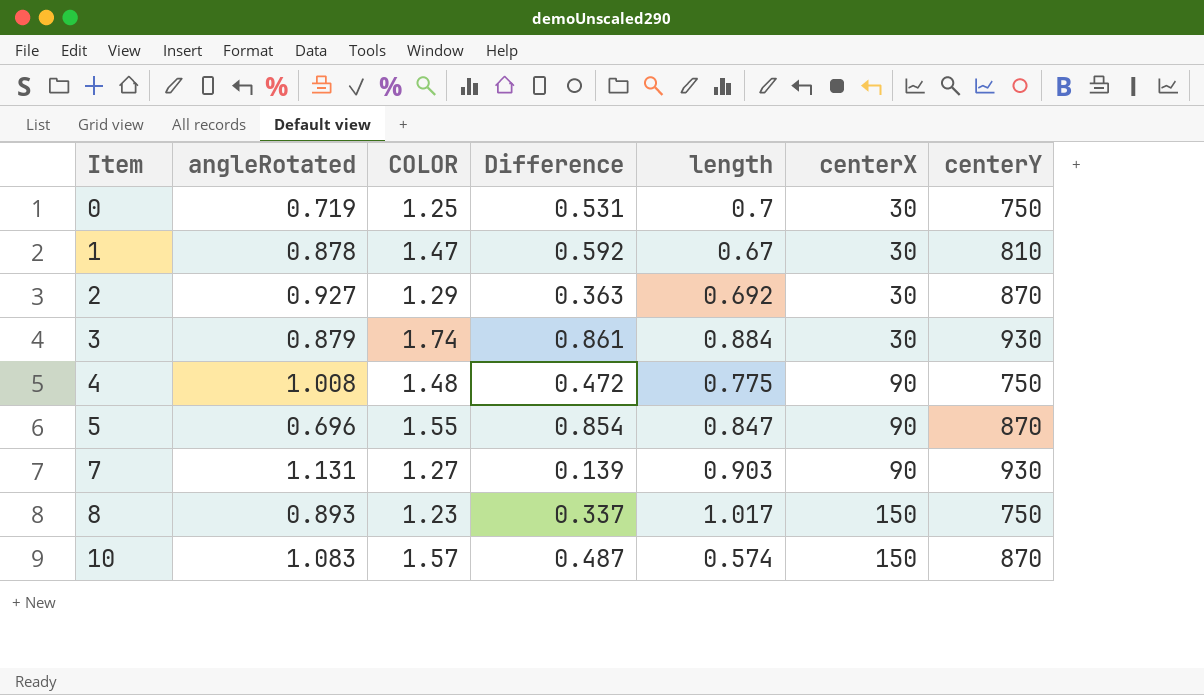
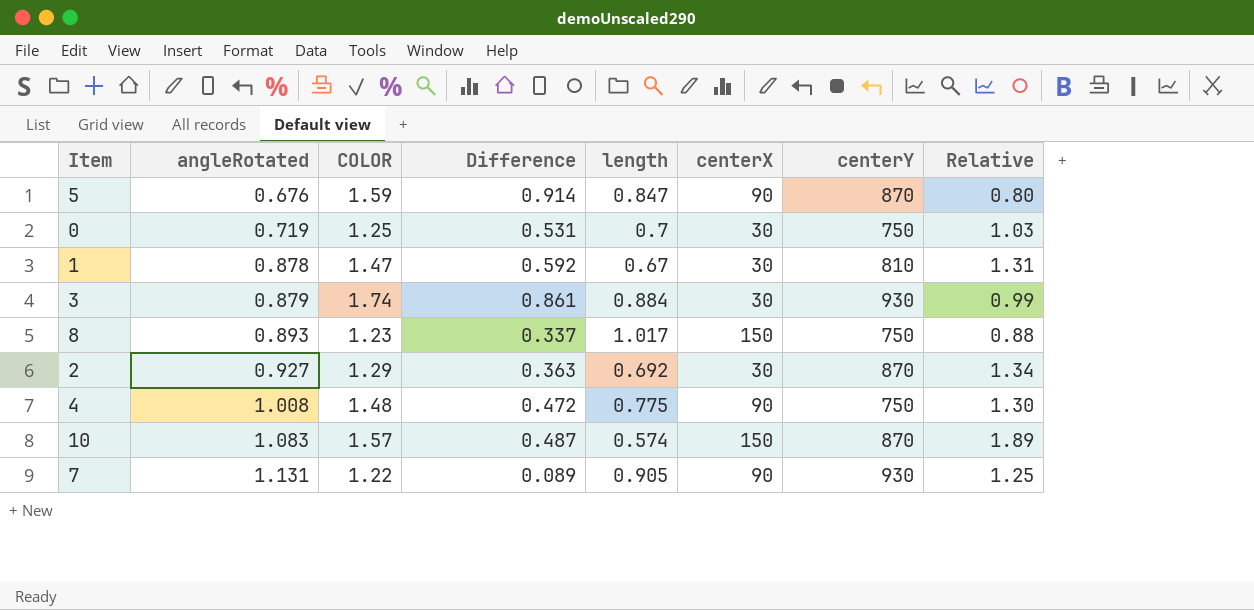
row order: Item ascending -> angleRotated ascending
column Relative | formula: none -> [angleRotated] / [length]
5 | angleRotated: 0.696 -> 0.676
5 | COLOR: 1.55 -> 1.59
5 | Difference: 0.854 -> 0.914
7 | COLOR: 1.27 -> 1.22
7 | Difference: 0.139 -> 0.089
7 | length: 0.903 -> 0.905

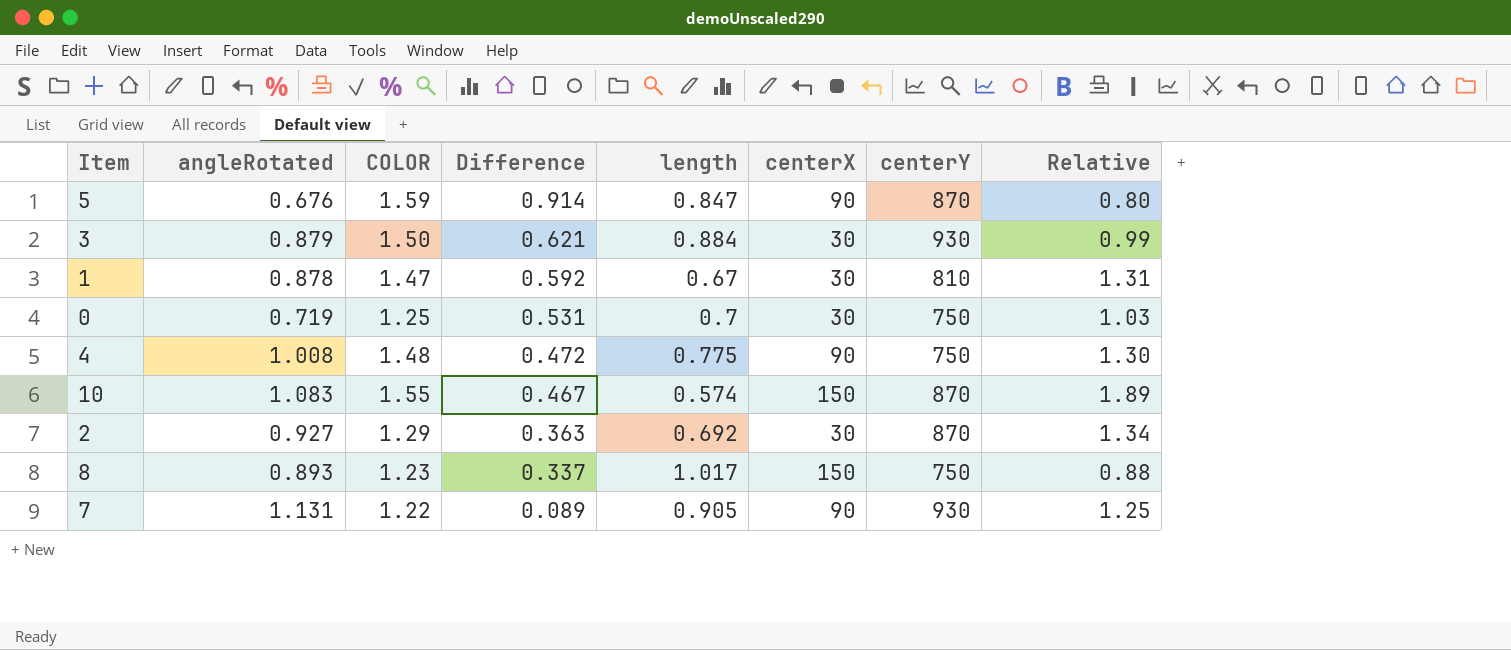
row order: angleRotated ascending -> Difference descending
3 | COLOR: 1.74 -> 1.50
3 | Difference: 0.861 -> 0.621
10 | COLOR: 1.57 -> 1.55
10 | Difference: 0.487 -> 0.467

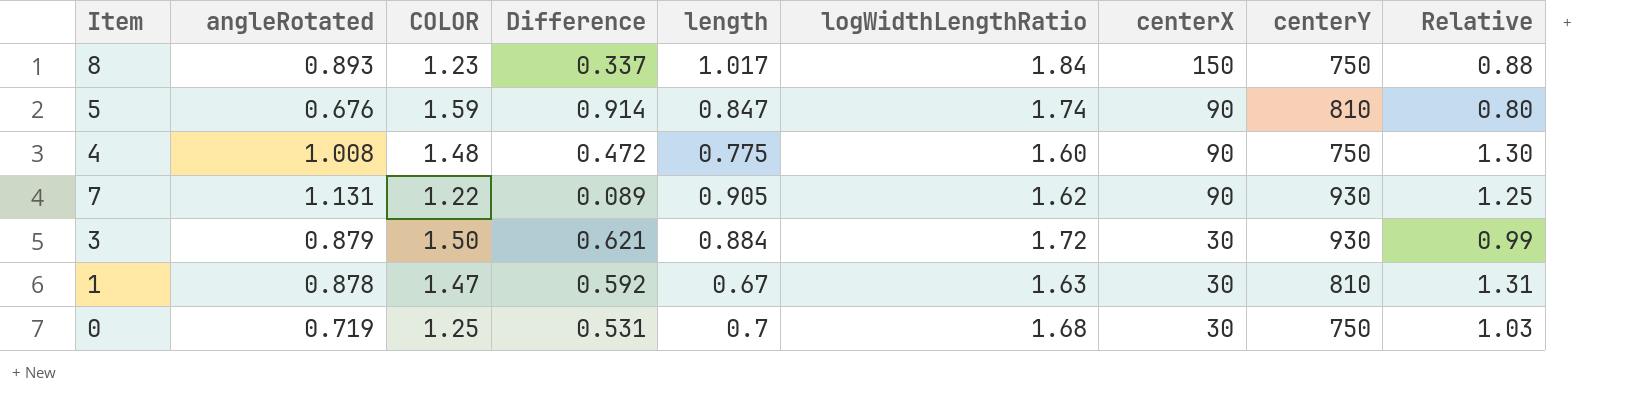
row order: Difference descending -> centerX descending
column logWidthLengthRatio | position: none -> 6
row 10: 1.083 | 1.55 | 0.467 | 0.574 | 150 | 870 | 1.89 -> none
row 2: 0.927 | 1.29 | 0.363 | 0.692 | 30 | 870 | 1.34 -> none
5 | centerY: 870 -> 810

